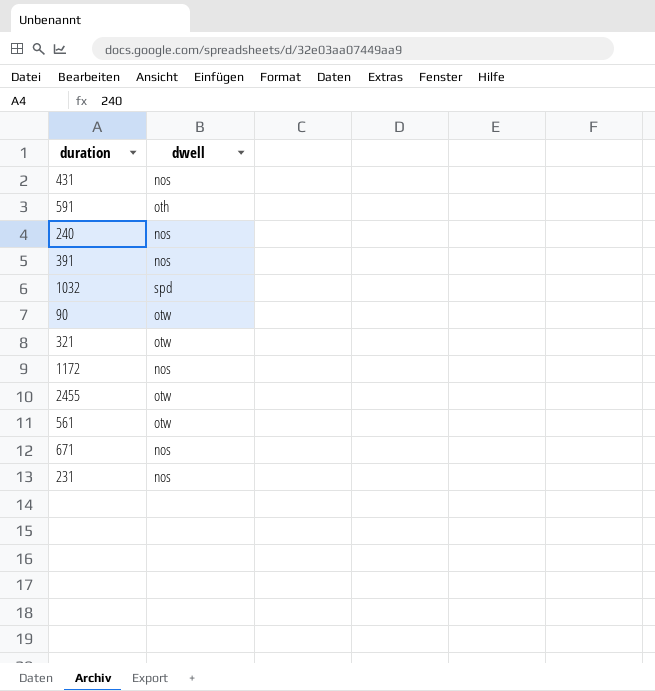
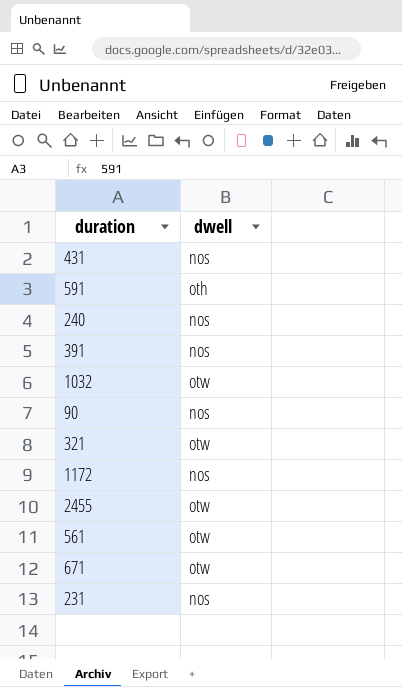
1032 | dwell: spd -> otw
90 | dwell: otw -> nos
671 | dwell: nos -> otw

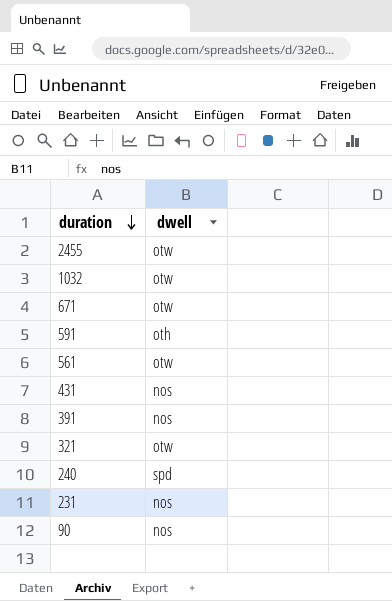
row order: none -> duration descending
row 1172: nos -> none
240 | dwell: nos -> spd

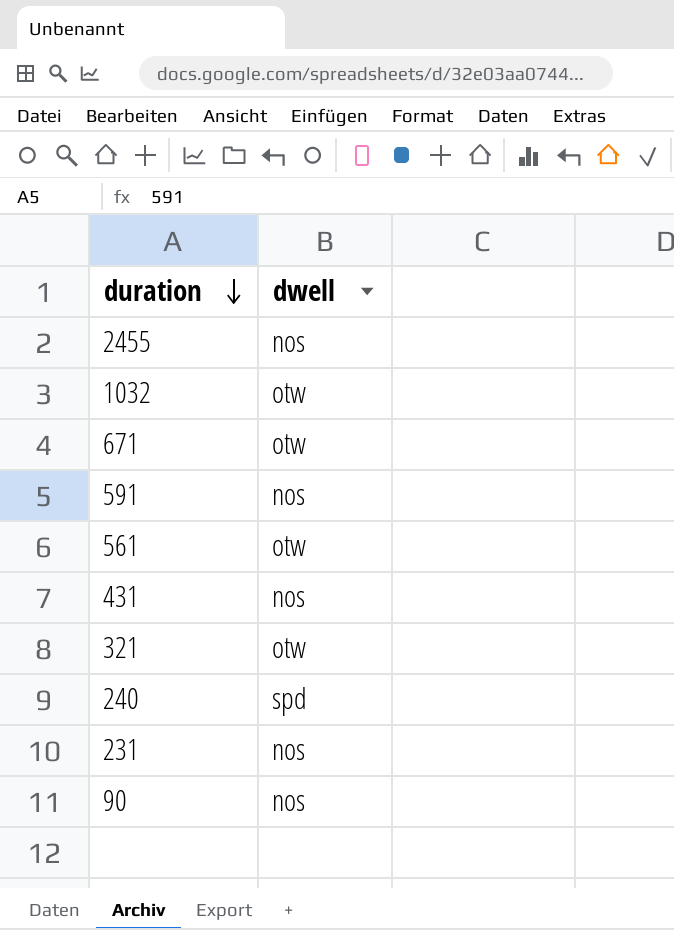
row 391: nos -> none
2455 | dwell: otw -> nos
591 | dwell: oth -> nos

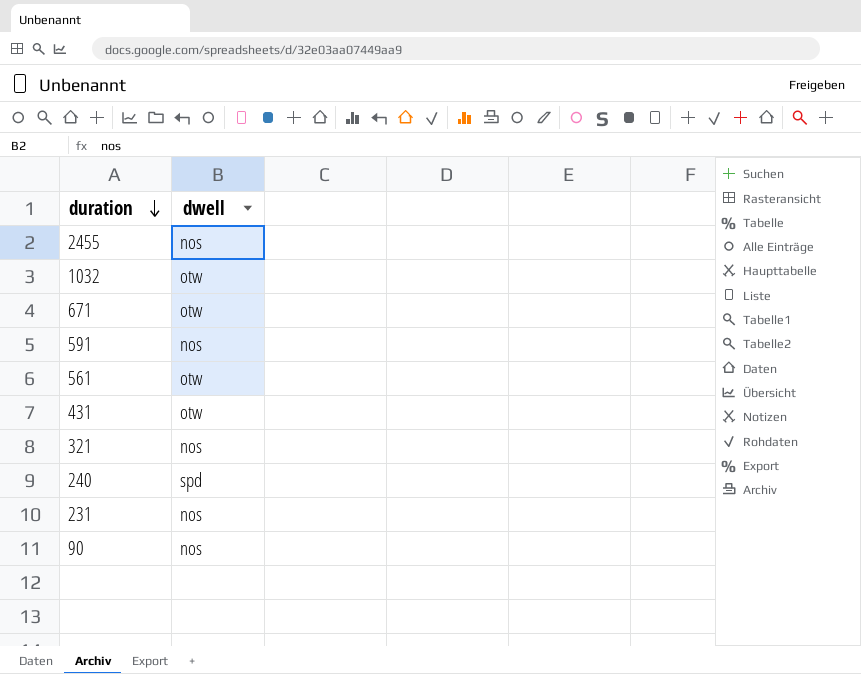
431 | dwell: nos -> otw
321 | dwell: otw -> nos

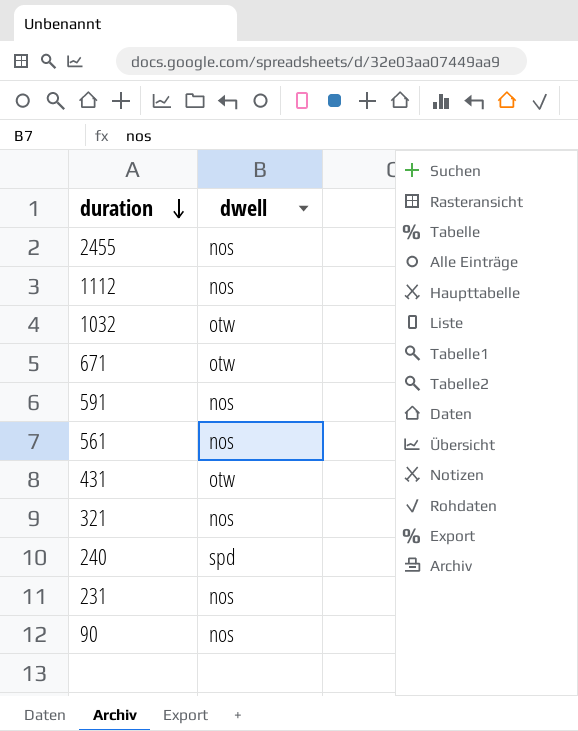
row 1112: none -> nos
561 | dwell: otw -> nos

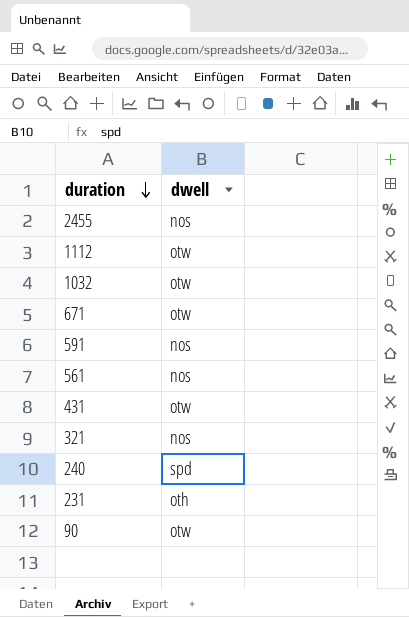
1112 | dwell: nos -> otw
231 | dwell: nos -> oth
90 | dwell: nos -> otw

